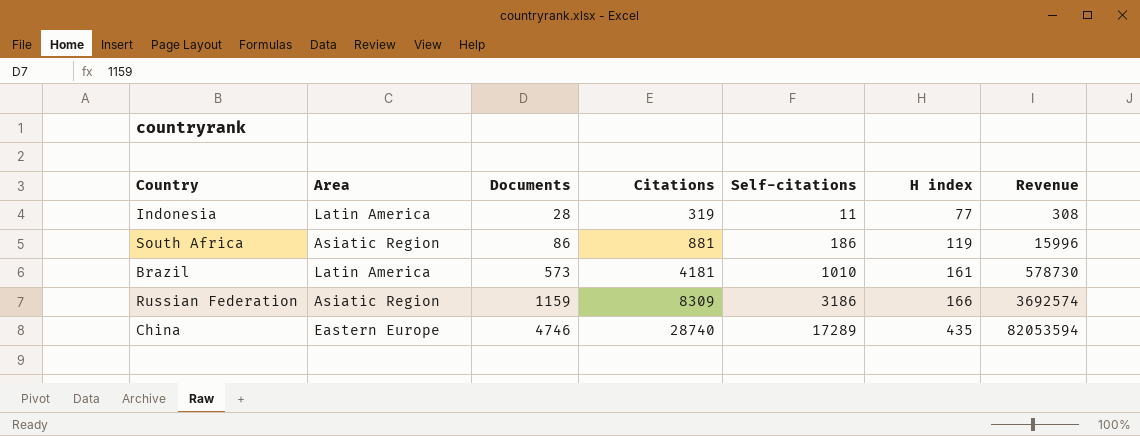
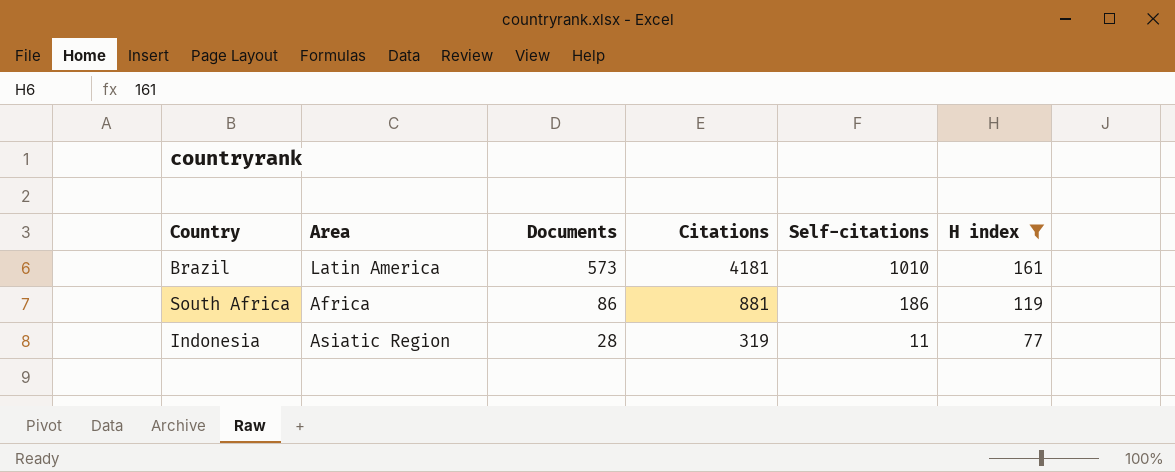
filter: none -> H index <= 161
row order: Documents ascending -> Documents descending
column Revenue | formula: [Documents] * [Self-citations] -> none
South Africa | Area: Asiatic Region -> Africa
Indonesia | Area: Latin America -> Asiatic Region

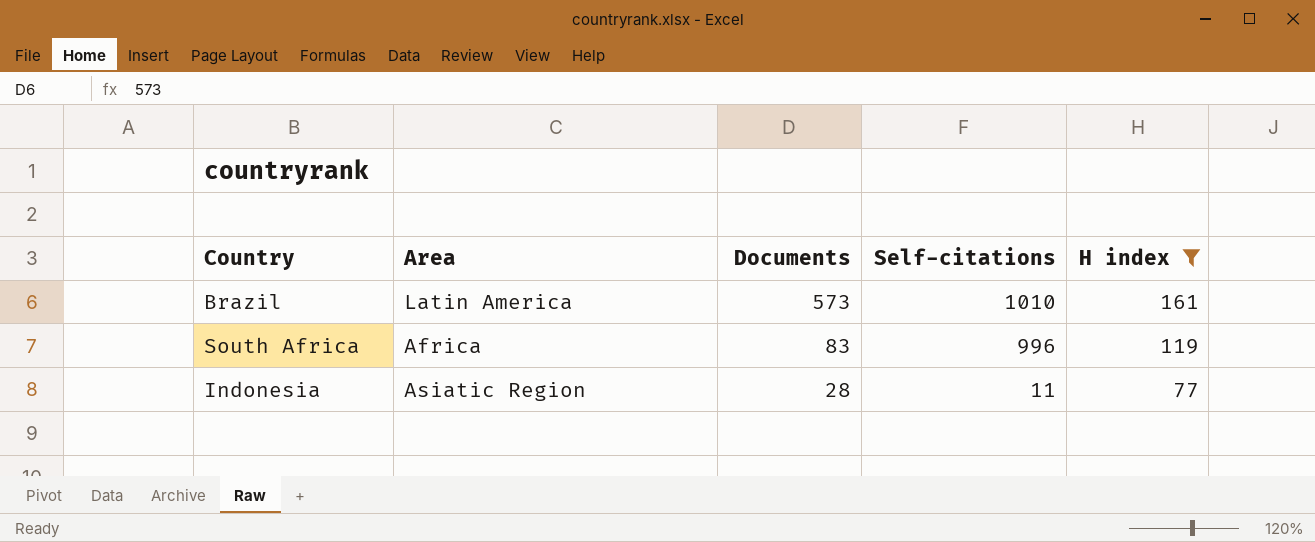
column Citations | position: 4 -> none
South Africa | Documents: 86 -> 83
South Africa | Self-citations: 186 -> 996

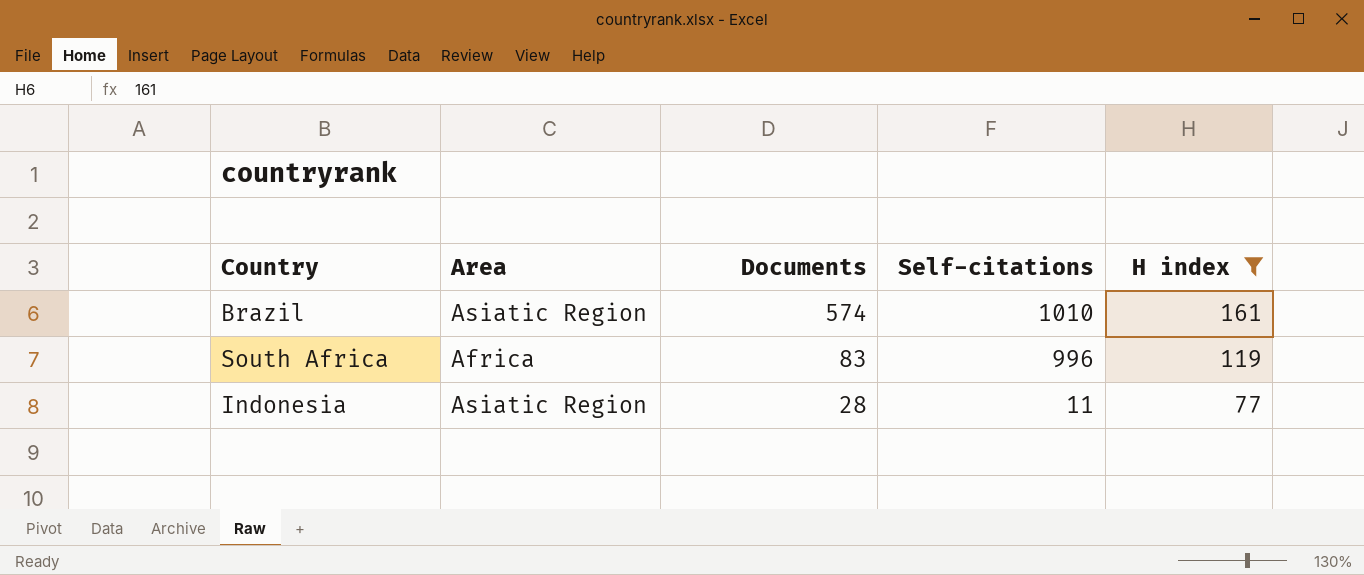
Brazil | Area: Latin America -> Asiatic Region
Brazil | Documents: 573 -> 574

